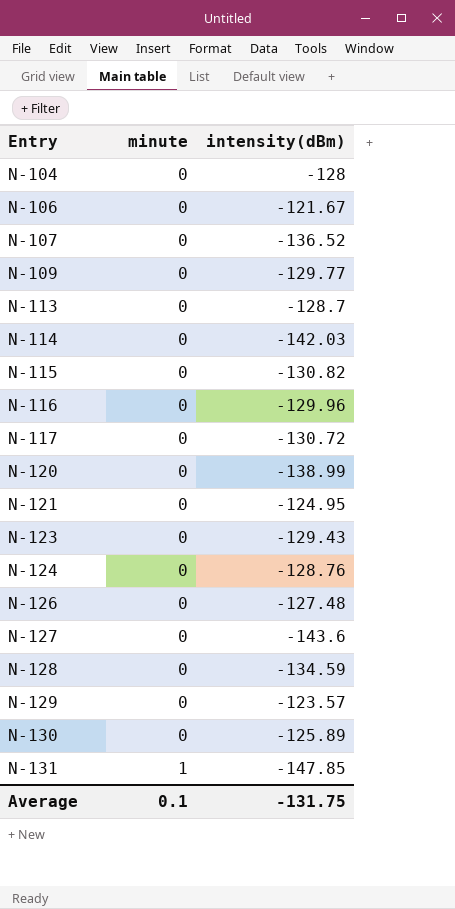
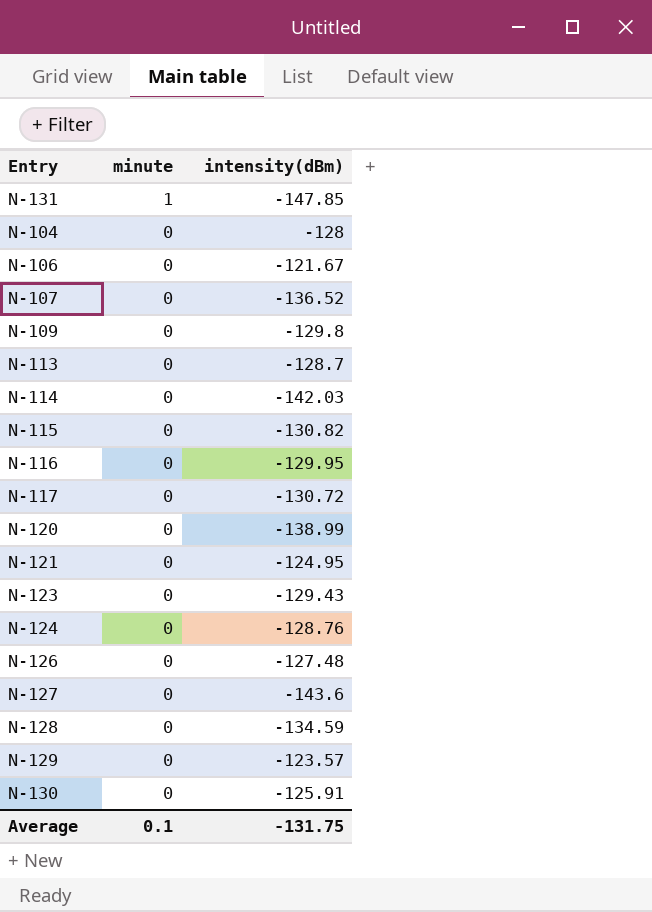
row order: Entry ascending -> minute descending
N-109 | intensity(dBm): -129.77 -> -129.8
N-116 | intensity(dBm): -129.96 -> -129.95
N-130 | intensity(dBm): -125.89 -> -125.91

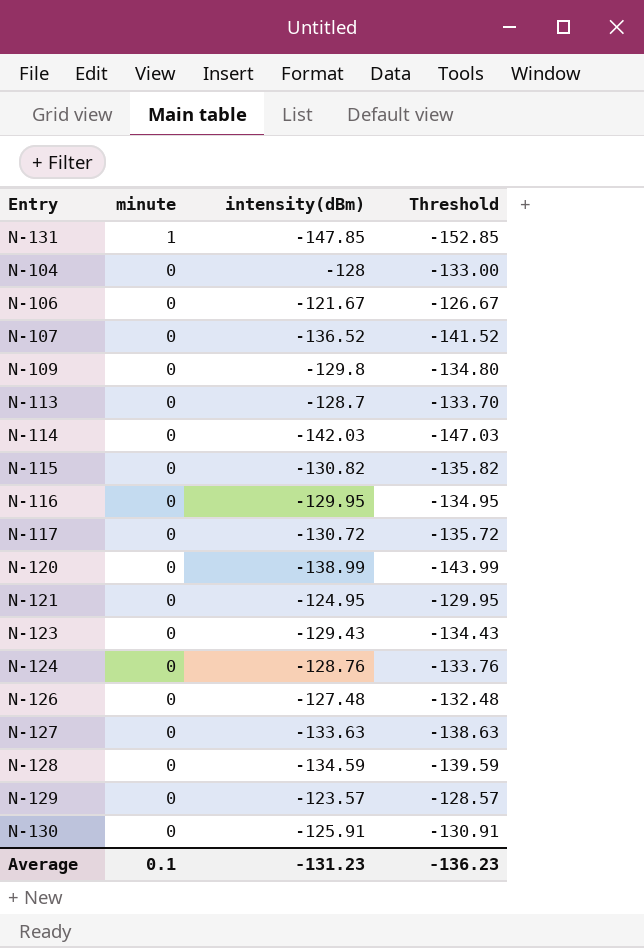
column Threshold | formula: none -> [intensity(dBm)] - 5
N-127 | intensity(dBm): -143.6 -> -133.63
Average | intensity(dBm): -131.75 -> -131.23

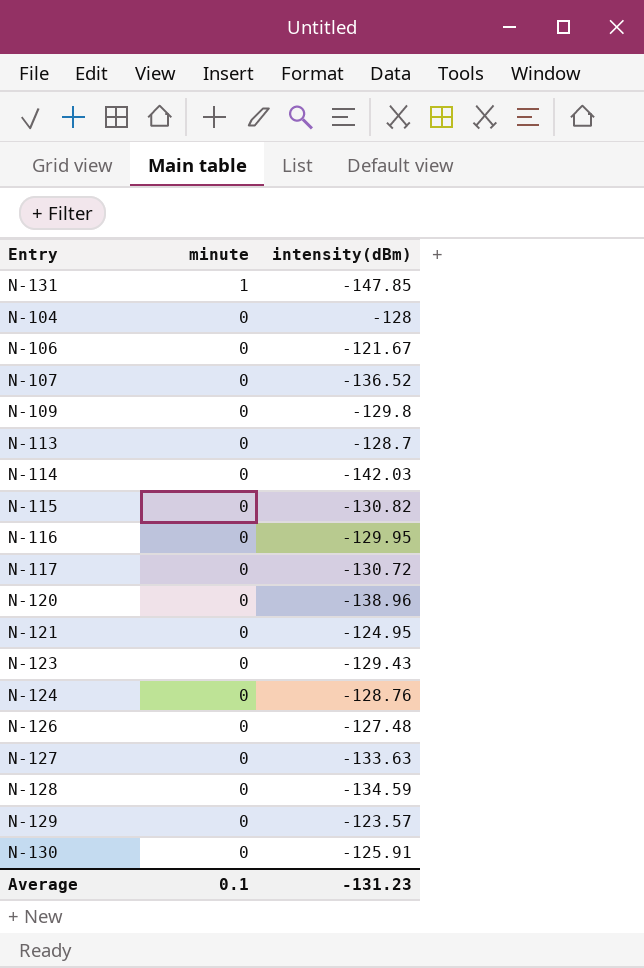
column Threshold | formula: [intensity(dBm)] - 5 -> none
N-120 | intensity(dBm): -138.99 -> -138.96

